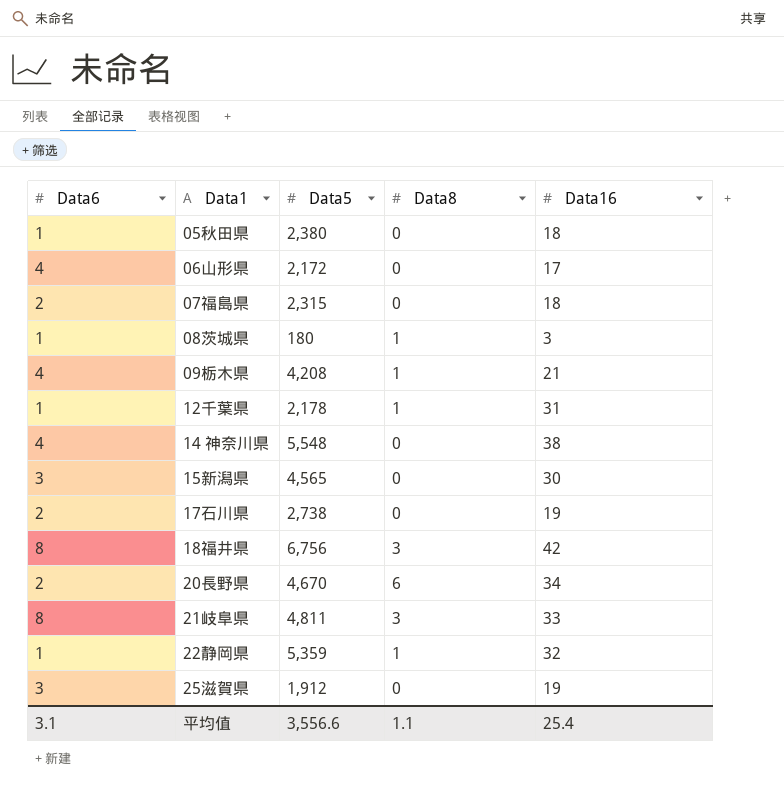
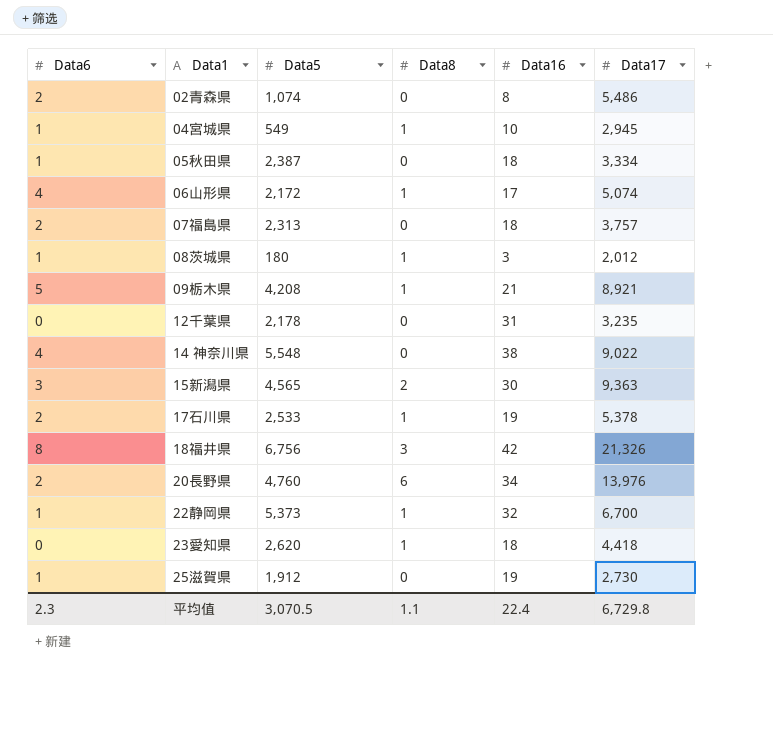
column Data17 | position: none -> 6
row 21岐阜県: 8 | 4,811 | 3 | 33 -> none
row 02青森県: none -> 2 | 1,074 | 0 | 8 | 5,486
row 04宮城県: none -> 1 | 549 | 1 | 10 | 2,945
05秋田県 | Data5: 2,380 -> 2,387
06山形県 | Data8: 0 -> 1
07福島県 | Data5: 2,315 -> 2,313
09栃木県 | Data6: 4 -> 5
12千葉県 | Data6: 1 -> 0
12千葉県 | Data8: 1 -> 0
15新潟県 | Data8: 0 -> 2
17石川県 | Data5: 2,738 -> 2,533
17石川県 | Data8: 0 -> 1
20長野県 | Data5: 4,670 -> 4,760
22静岡県 | Data5: 5,359 -> 5,373
row 23愛知県: none -> 0 | 2,620 | 1 | 18 | 4,418
25滋賀県 | Data6: 3 -> 1
平均值 | Data6: 3.1 -> 2.3
平均值 | Data5: 3,556.6 -> 3,070.5
平均值 | Data16: 25.4 -> 22.4

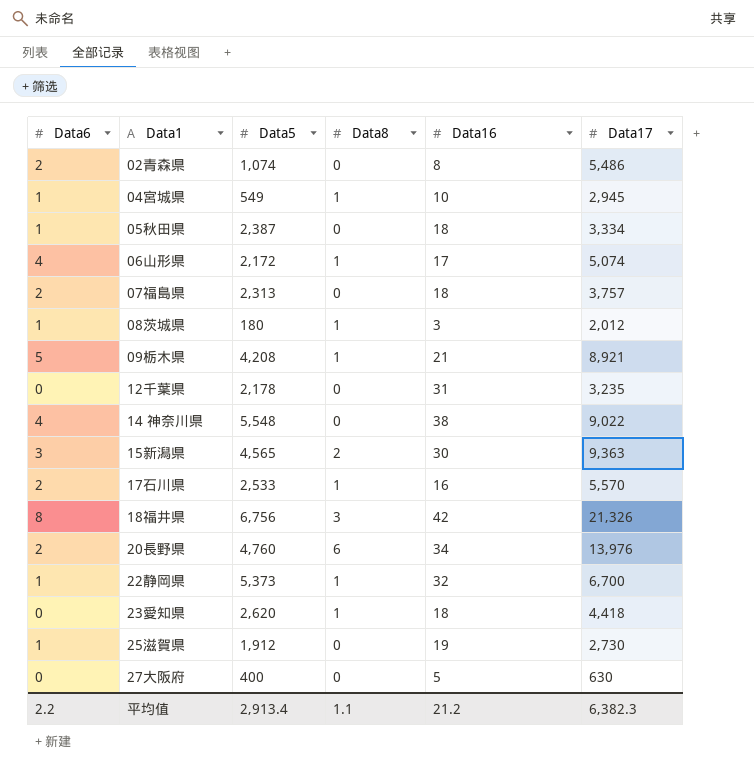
17石川県 | Data16: 19 -> 16
17石川県 | Data17: 5,378 -> 5,570
row 27大阪府: none -> 0 | 400 | 0 | 5 | 630
平均值 | Data6: 2.3 -> 2.2
平均值 | Data5: 3,070.5 -> 2,913.4
平均值 | Data16: 22.4 -> 21.2
平均值 | Data17: 6,729.8 -> 6,382.3

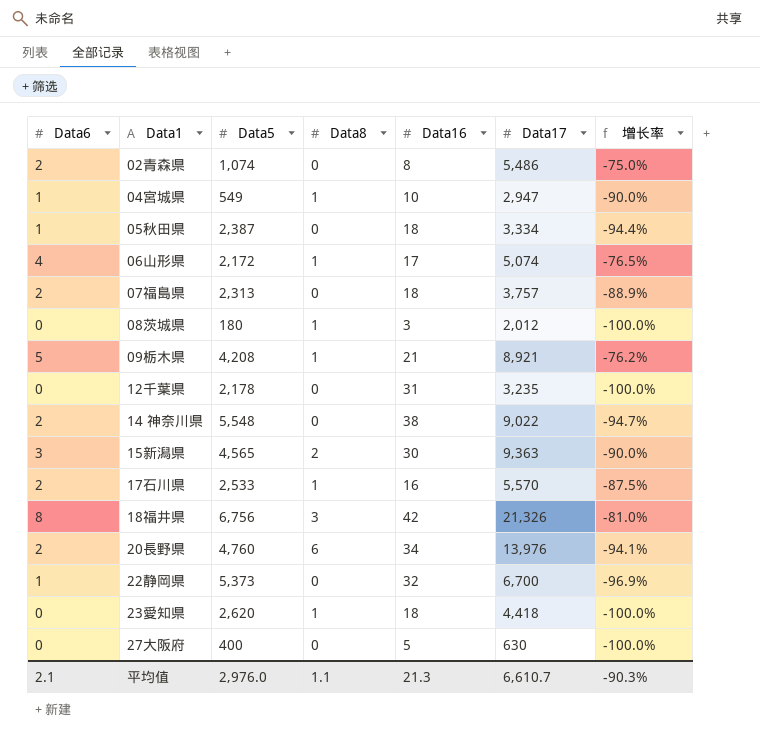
column 增长率 | formula: none -> ([Data6] - [Data16]) / [Data16]
row 25滋賀県: 1 | 1,912 | 0 | 19 | 2,730 -> none
04宮城県 | Data17: 2,945 -> 2,947
08茨城県 | Data6: 1 -> 0
14 神奈川県 | Data6: 4 -> 2
22静岡県 | Data8: 1 -> 0
平均值 | Data6: 2.2 -> 2.1
平均值 | Data5: 2,913.4 -> 2,976.0
平均值 | Data16: 21.2 -> 21.3
平均值 | Data17: 6,382.3 -> 6,610.7

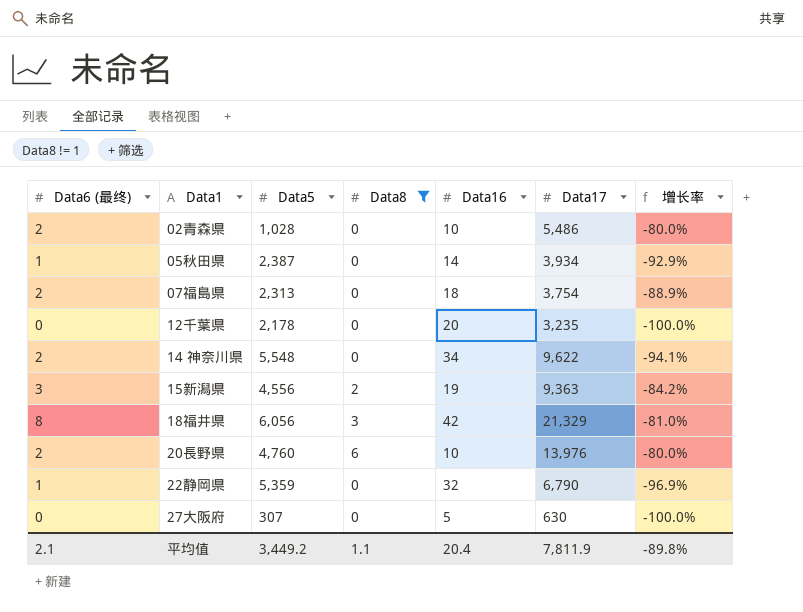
filter: none -> Data8 != 1
column name: Data6 -> Data6 (最终)
02青森県 | Data5: 1,074 -> 1,028
02青森県 | Data16: 8 -> 10
02青森県 | 增长率: -75.0% -> -80.0%
05秋田県 | Data16: 18 -> 14
05秋田県 | Data17: 3,334 -> 3,934
05秋田県 | 增长率: -94.4% -> -92.9%
07福島県 | Data17: 3,757 -> 3,754
12千葉県 | Data16: 31 -> 20
14 神奈川県 | Data16: 38 -> 34
14 神奈川県 | Data17: 9,022 -> 9,622
14 神奈川県 | 增长率: -94.7% -> -94.1%
15新潟県 | Data5: 4,565 -> 4,556
15新潟県 | Data16: 30 -> 19
15新潟県 | 增长率: -90.0% -> -84.2%
18福井県 | Data5: 6,756 -> 6,056
18福井県 | Data17: 21,326 -> 21,329
20長野県 | Data16: 34 -> 10
20長野県 | 增长率: -94.1% -> -80.0%
22静岡県 | Data5: 5,373 -> 5,359
22静岡県 | Data17: 6,700 -> 6,790
27大阪府 | Data5: 400 -> 307
平均值 | Data5: 2,976.0 -> 3,449.2
平均值 | Data16: 21.3 -> 20.4
平均值 | Data17: 6,610.7 -> 7,811.9
平均值 | 增长率: -90.3% -> -89.8%

